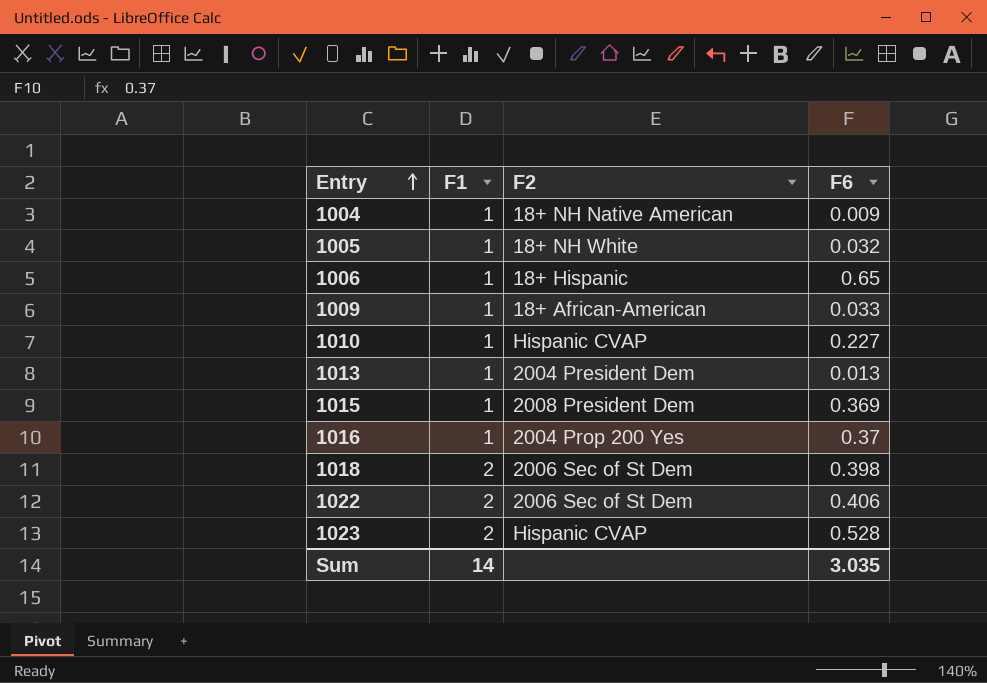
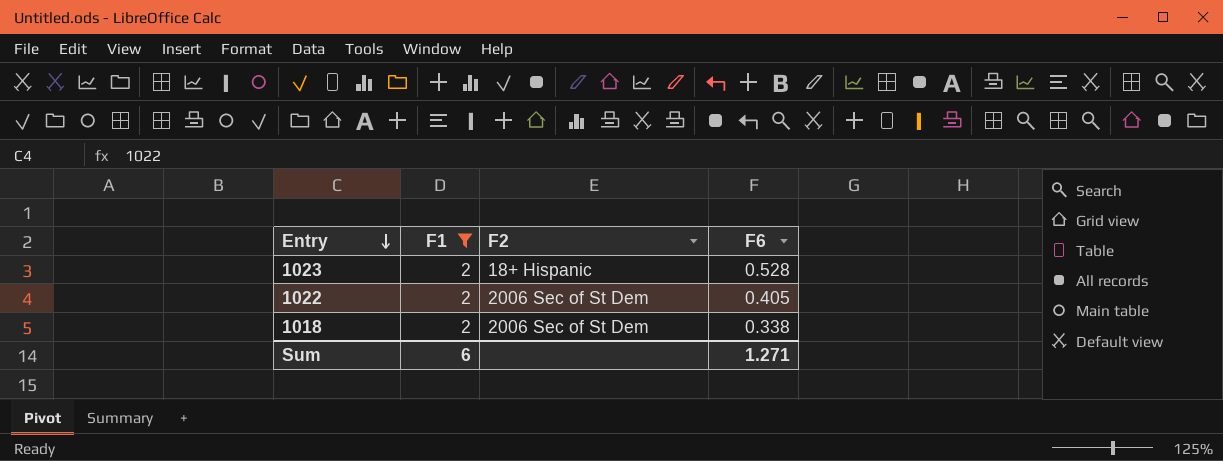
filter: none -> F1 = 2
row order: Entry ascending -> Entry descending
1023 | F2: Hispanic CVAP -> 18+ Hispanic
1022 | F6: 0.406 -> 0.405
1018 | F6: 0.398 -> 0.338
Sum | F1: 14 -> 6
Sum | F6: 3.035 -> 1.271

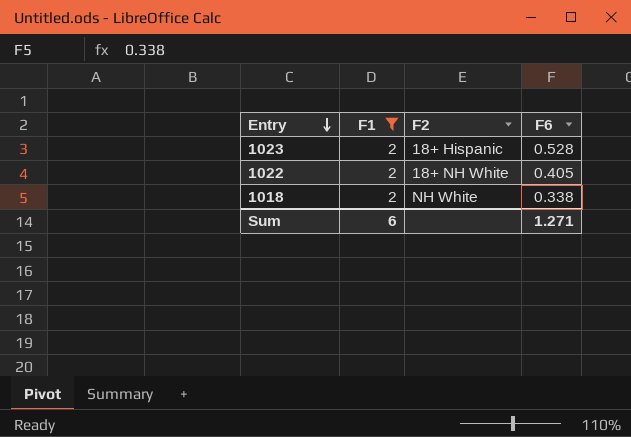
1022 | F2: 2006 Sec of St Dem -> 18+ NH White
1018 | F2: 2006 Sec of St Dem -> NH White

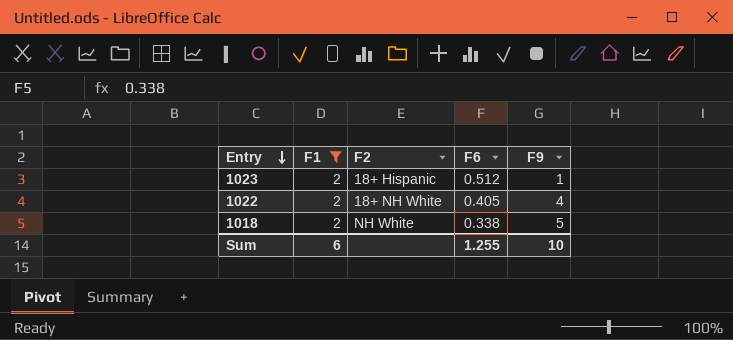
column F9 | position: none -> 5
1023 | F6: 0.528 -> 0.512
Sum | F6: 1.271 -> 1.255

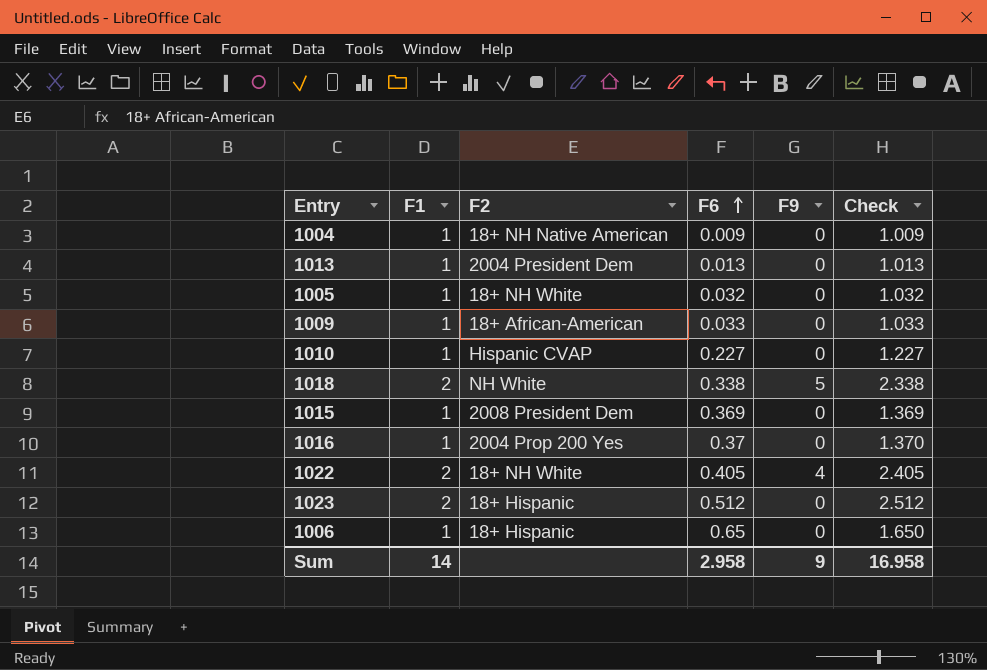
filter: F1 = 2 -> none
row order: Entry descending -> F6 ascending
column Check | formula: none -> [F1] + [F6]
1023 | F9: 1 -> 0
Sum | F1: 6 -> 14
Sum | F6: 1.255 -> 2.958
Sum | F9: 10 -> 9

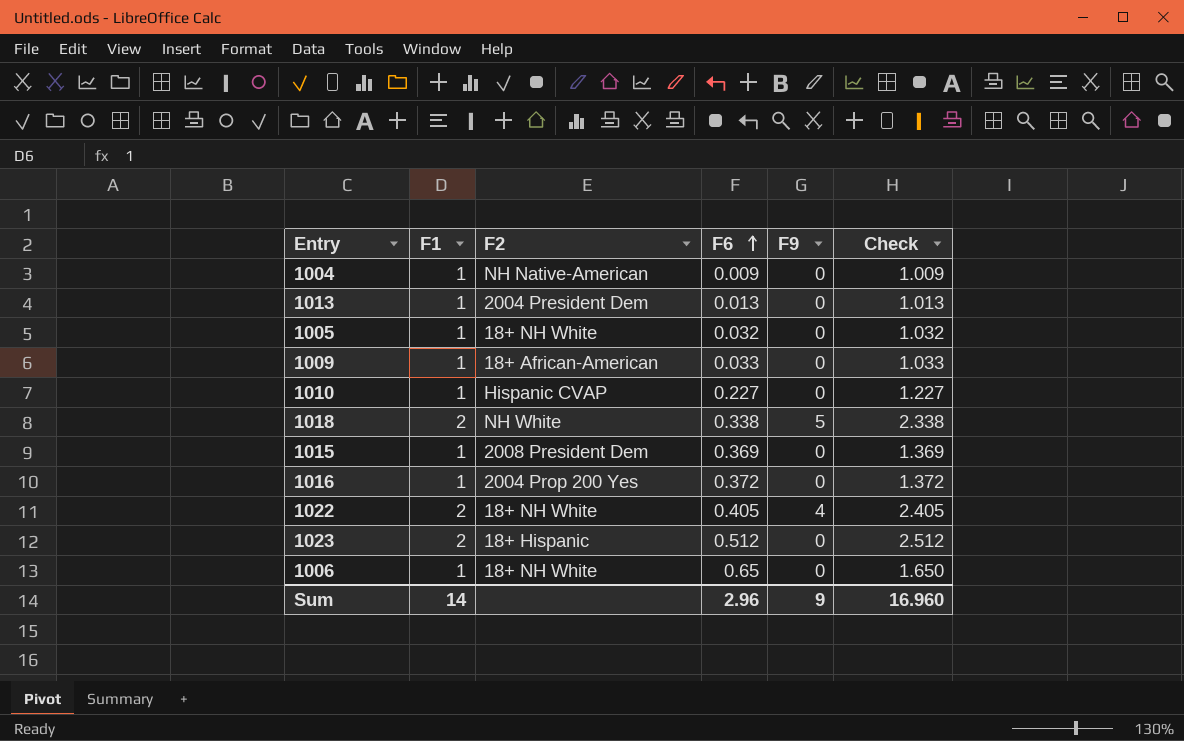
1004 | F2: 18+ NH Native American -> NH Native-American
1016 | F6: 0.37 -> 0.372
1016 | Check: 1.370 -> 1.372
1006 | F2: 18+ Hispanic -> 18+ NH White
Sum | F6: 2.958 -> 2.96
Sum | Check: 16.958 -> 16.960

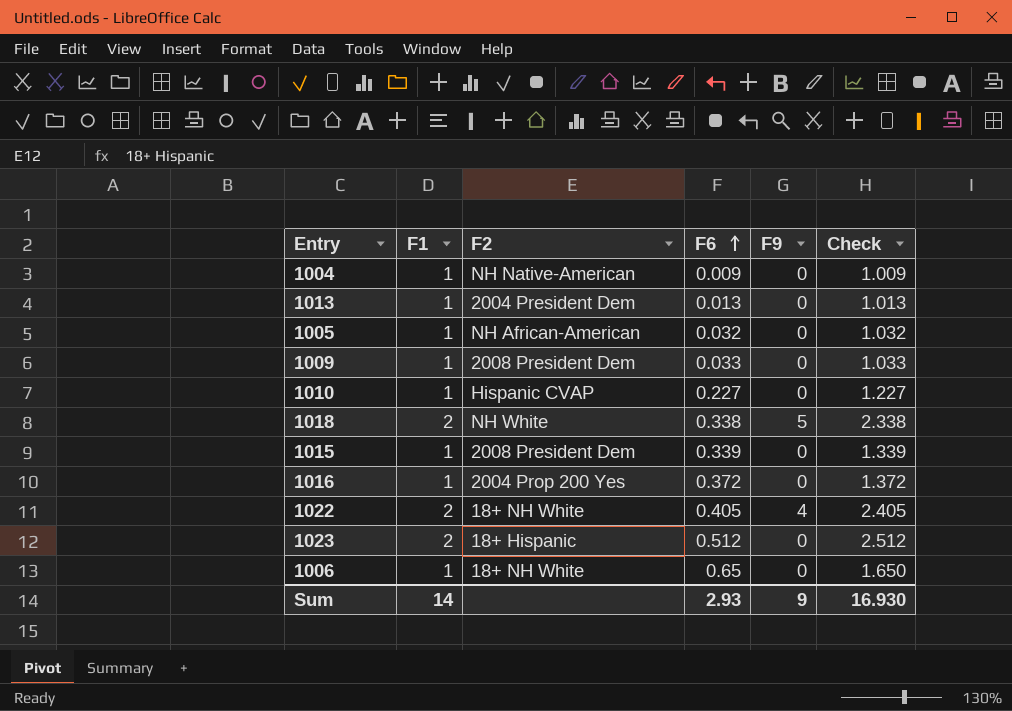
1005 | F2: 18+ NH White -> NH African-American
1009 | F2: 18+ African-American -> 2008 President Dem
1015 | F6: 0.369 -> 0.339
1015 | Check: 1.369 -> 1.339
Sum | F6: 2.96 -> 2.93
Sum | Check: 16.960 -> 16.930

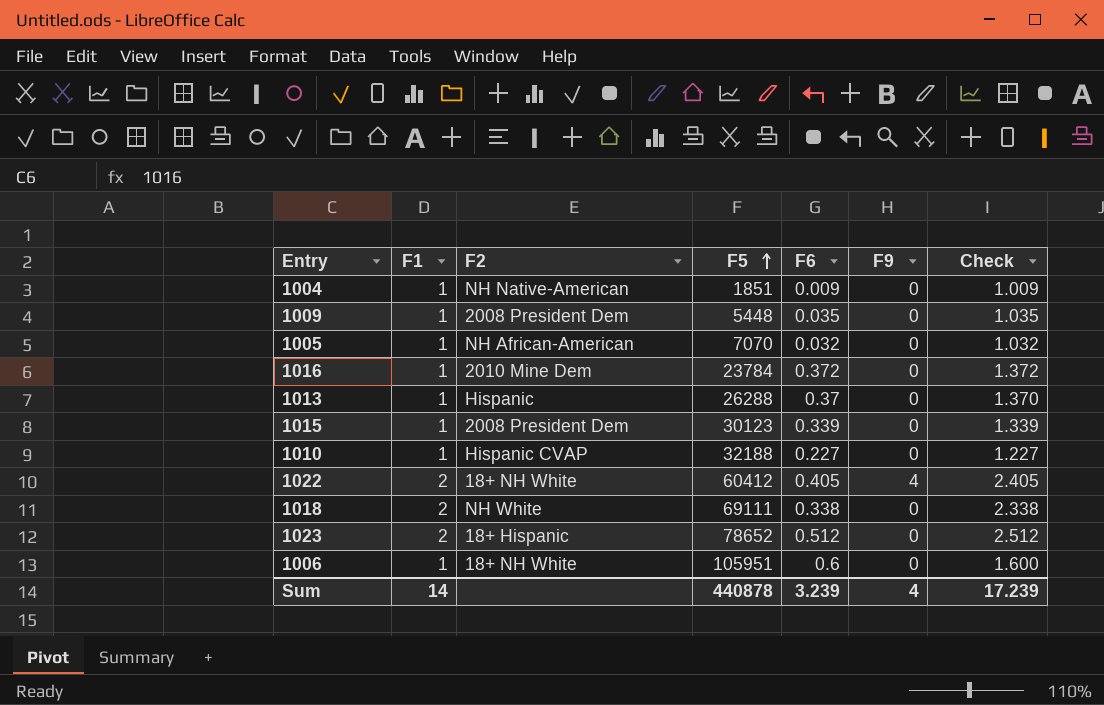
row order: F6 ascending -> F5 ascending
column F5 | position: none -> 4
1009 | F6: 0.033 -> 0.035
1009 | Check: 1.033 -> 1.035
1016 | F2: 2004 Prop 200 Yes -> 2010 Mine Dem
1013 | F2: 2004 President Dem -> Hispanic
1013 | F6: 0.013 -> 0.37
1013 | Check: 1.013 -> 1.370
1018 | F9: 5 -> 0
1006 | F6: 0.65 -> 0.6
1006 | Check: 1.650 -> 1.600
Sum | F6: 2.93 -> 3.239
Sum | F9: 9 -> 4
Sum | Check: 16.930 -> 17.239

